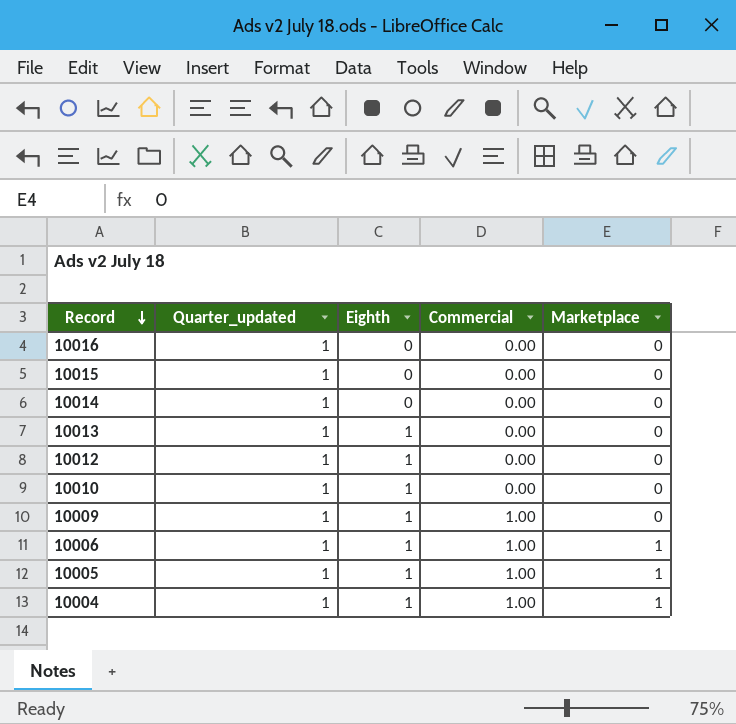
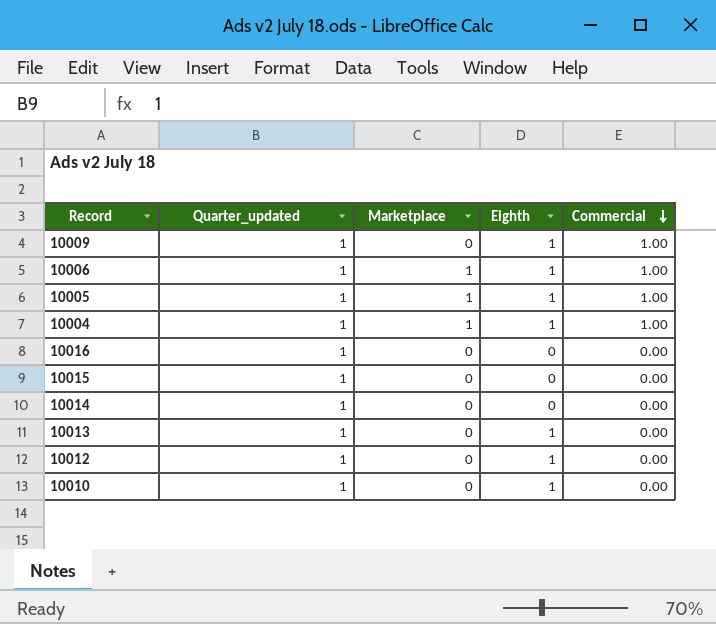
row order: Record descending -> Commercial descending
column Marketplace | position: 5 -> 3

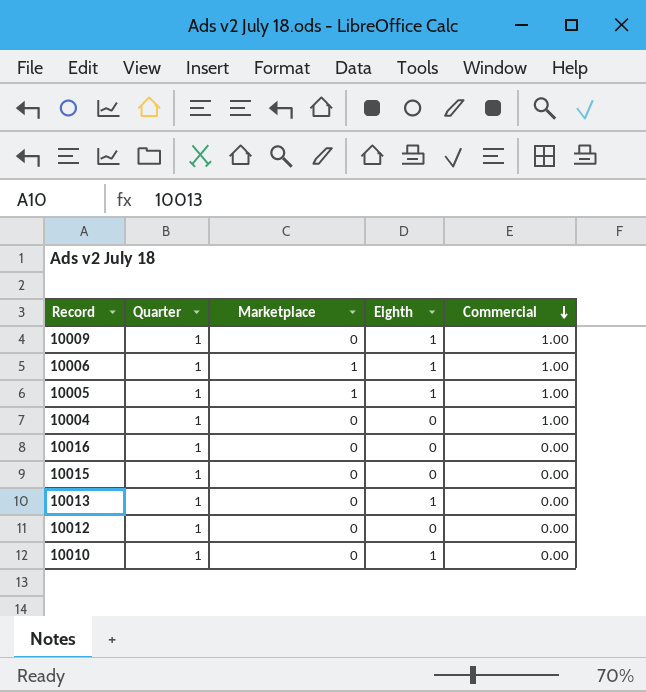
column name: Quarter_updated -> Quarter
row 10014: 1 | 0 | 0 | 0.00 -> none
10004 | Marketplace: 1 -> 0
10004 | Eighth: 1 -> 0
10012 | Eighth: 1 -> 0

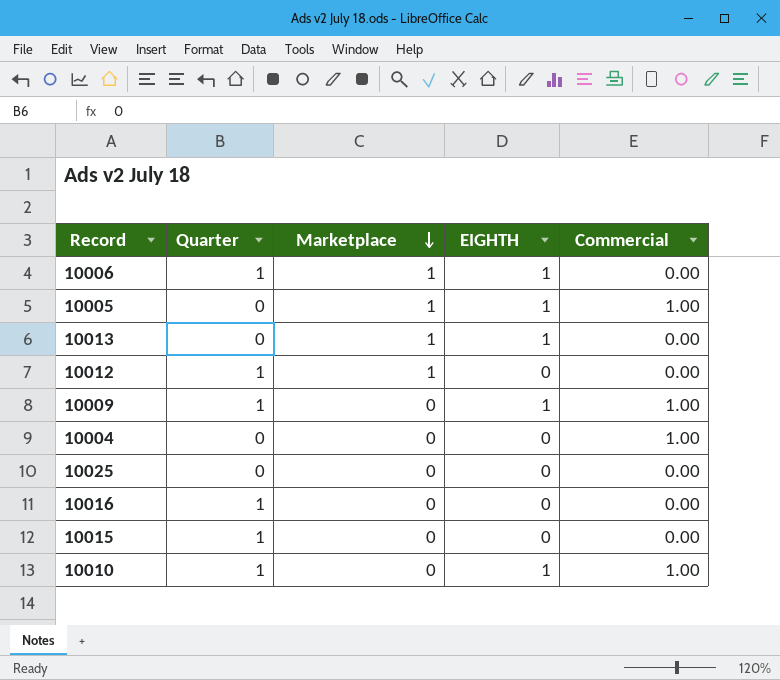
row order: Commercial descending -> Marketplace descending
column name: Eighth -> EIGHTH
10006 | Commercial: 1.00 -> 0.00
10005 | Quarter: 1 -> 0
10013 | Quarter: 1 -> 0
10013 | Marketplace: 0 -> 1
10012 | Marketplace: 0 -> 1
10004 | Quarter: 1 -> 0
row 10025: none -> 0 | 0 | 0 | 0.00
10010 | Commercial: 0.00 -> 1.00

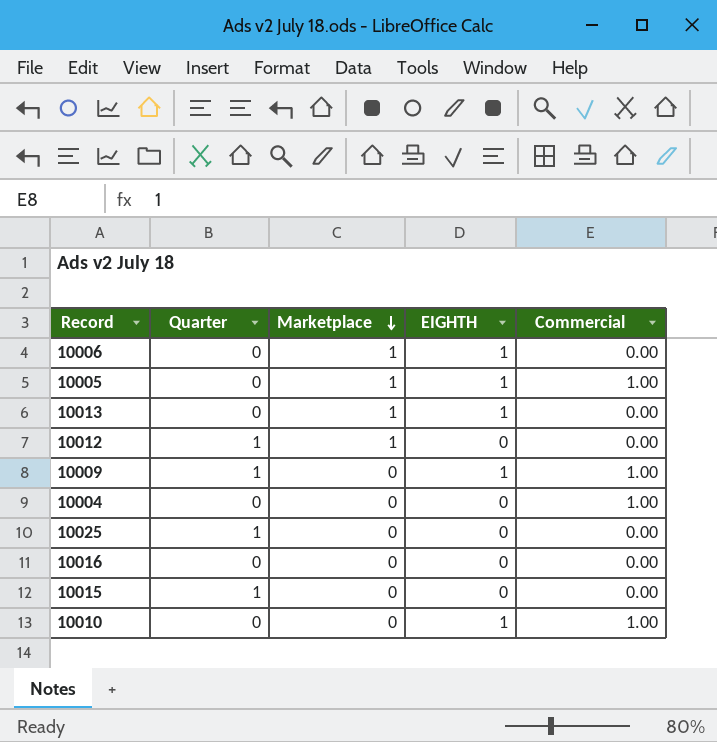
10006 | Quarter: 1 -> 0
10025 | Quarter: 0 -> 1
10016 | Quarter: 1 -> 0
10010 | Quarter: 1 -> 0

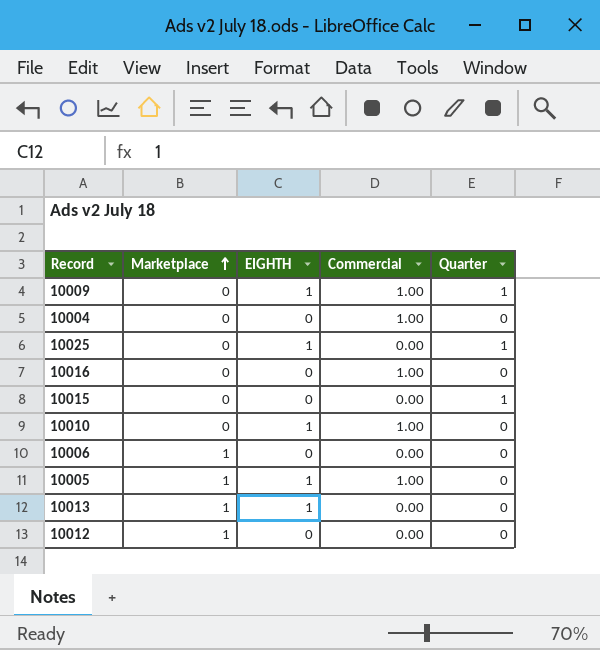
row order: Marketplace descending -> Marketplace ascending
column Quarter | position: 2 -> 5
10025 | EIGHTH: 0 -> 1
10016 | Commercial: 0.00 -> 1.00
10006 | EIGHTH: 1 -> 0
10012 | Quarter: 1 -> 0

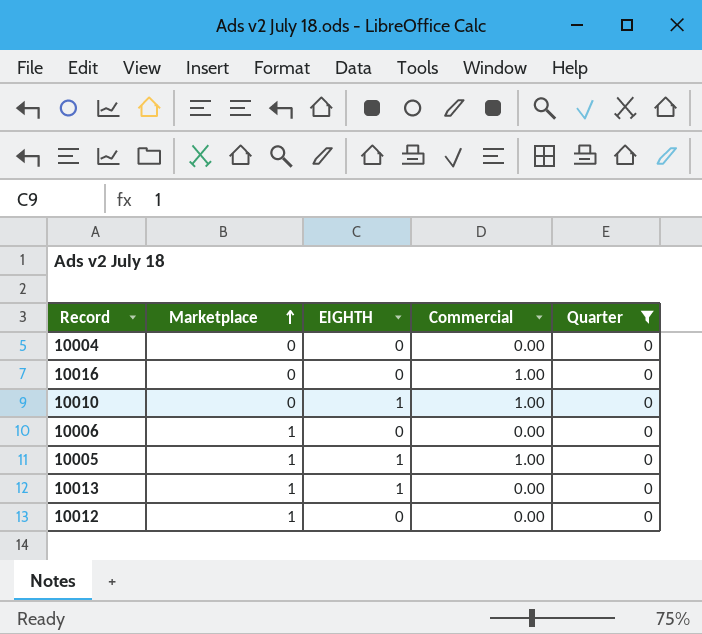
filter: none -> Quarter = 0
10004 | Commercial: 1.00 -> 0.00

